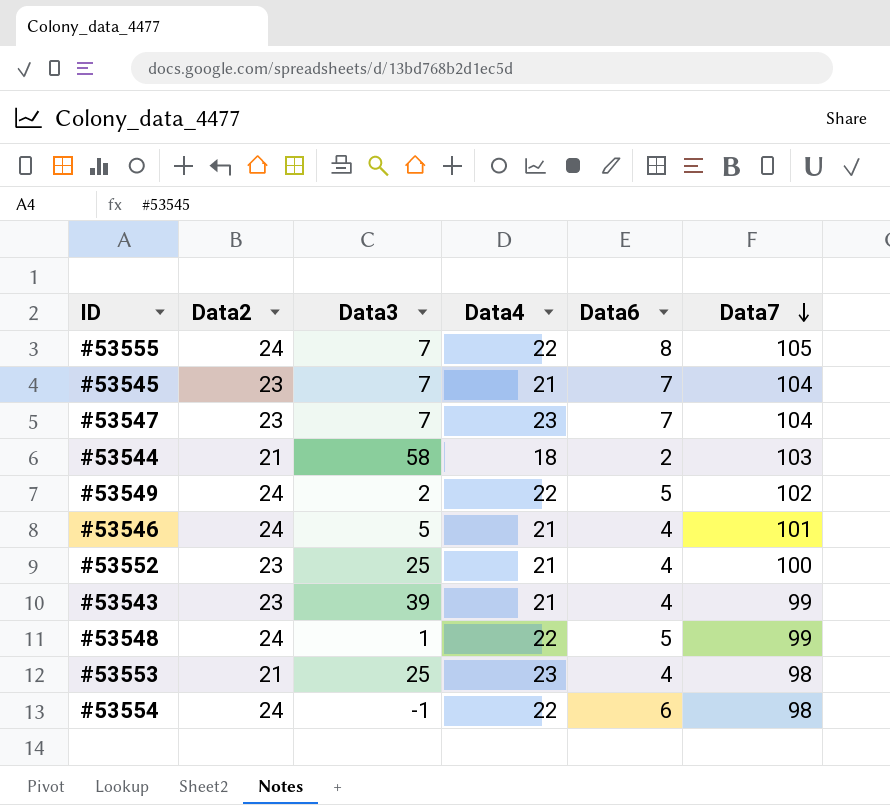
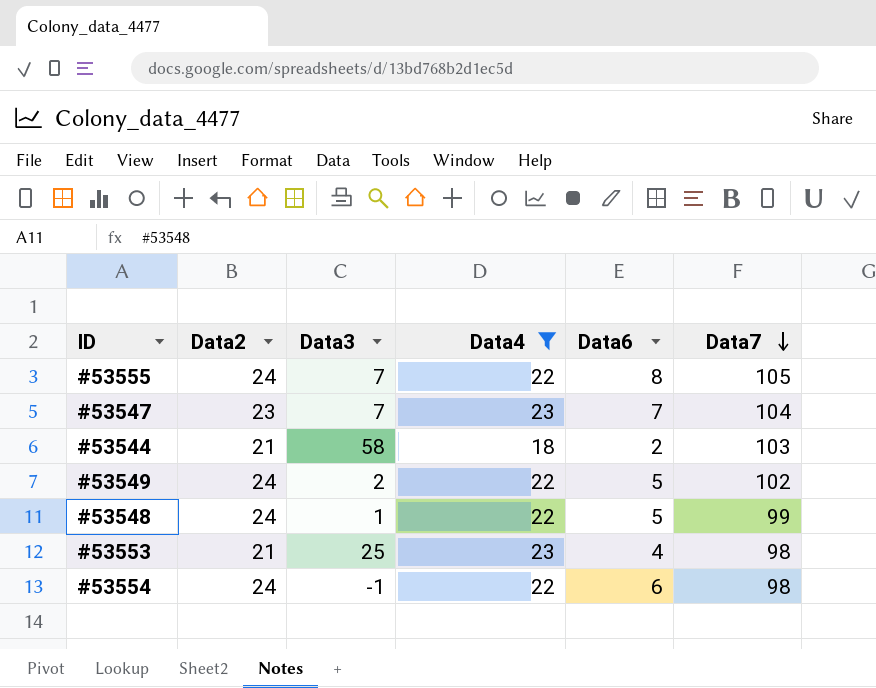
filter: none -> Data4 != 21

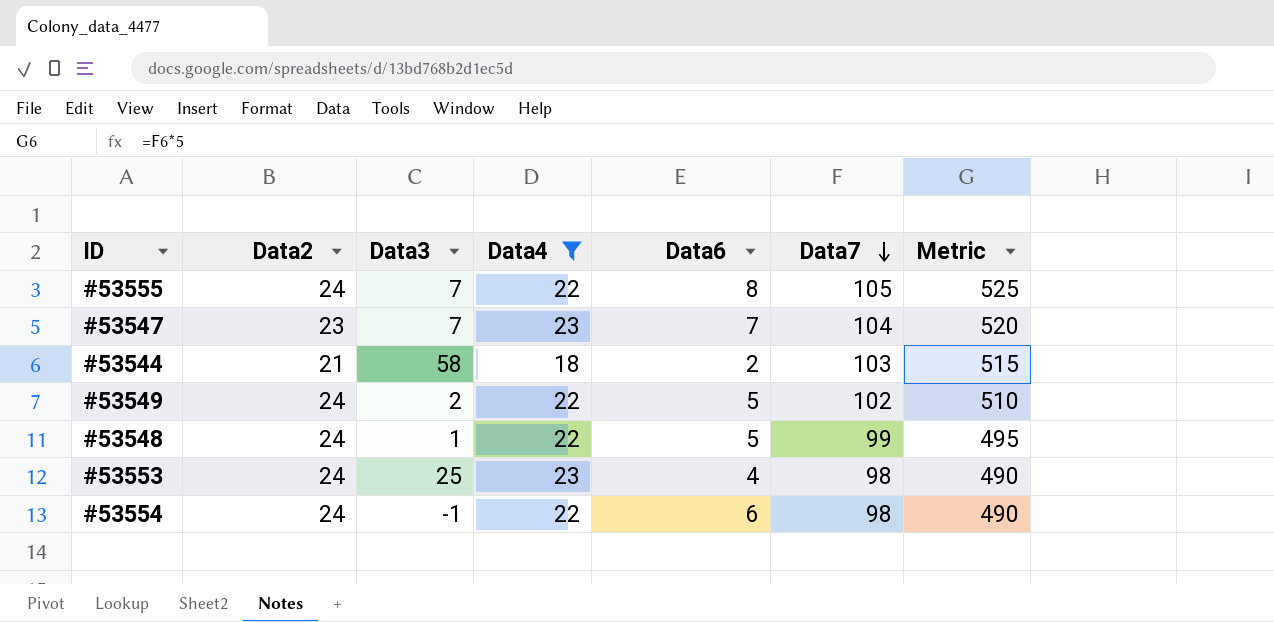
column Metric | formula: none -> [Data7] * 5
#53553 | Data2: 21 -> 24

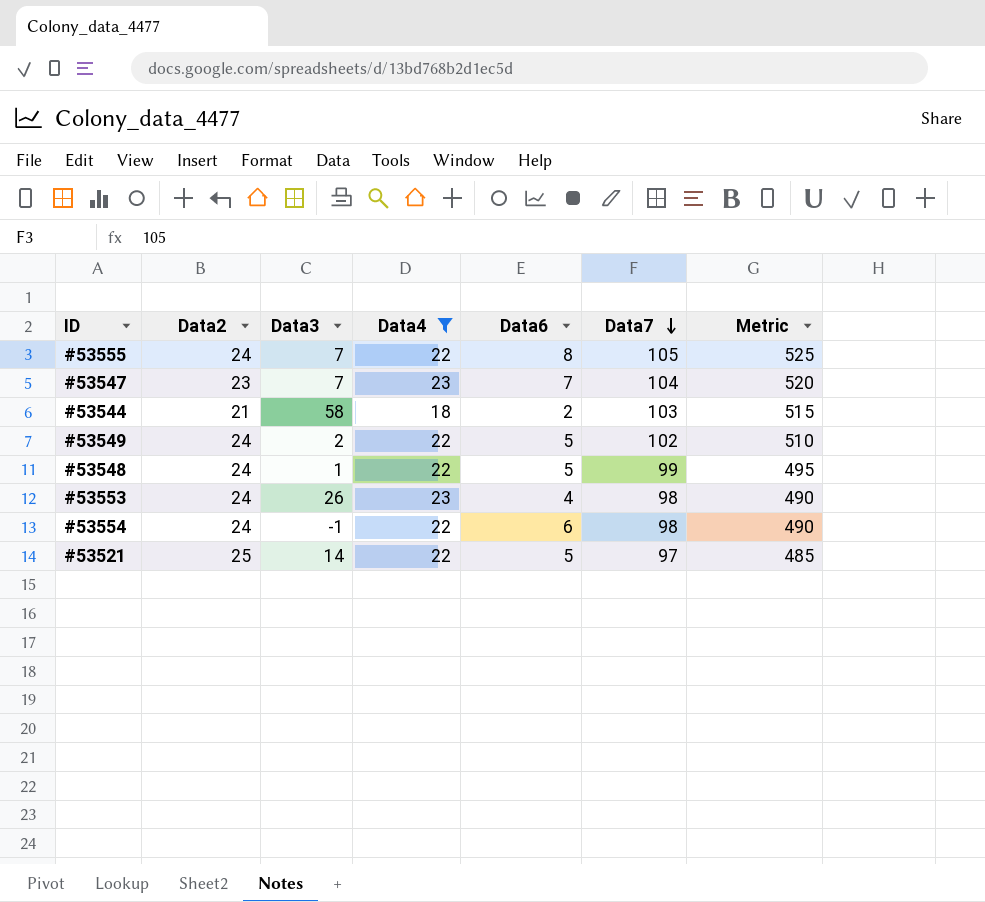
#53553 | Data3: 25 -> 26
row #53521: none -> 25 | 14 | 22 | 5 | 97 | 485

